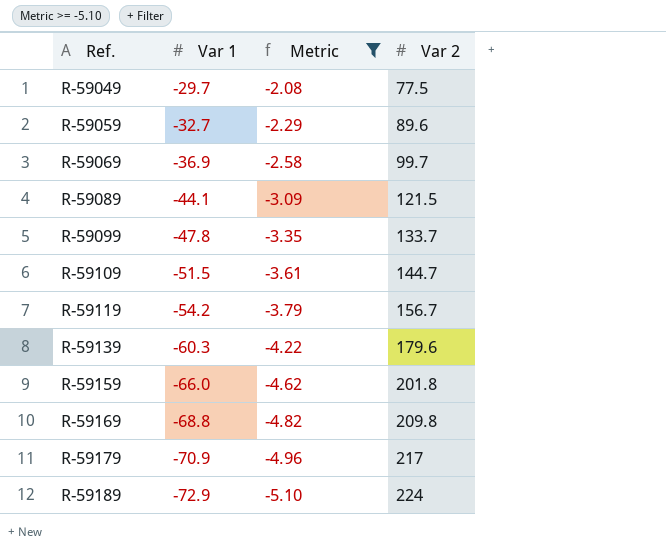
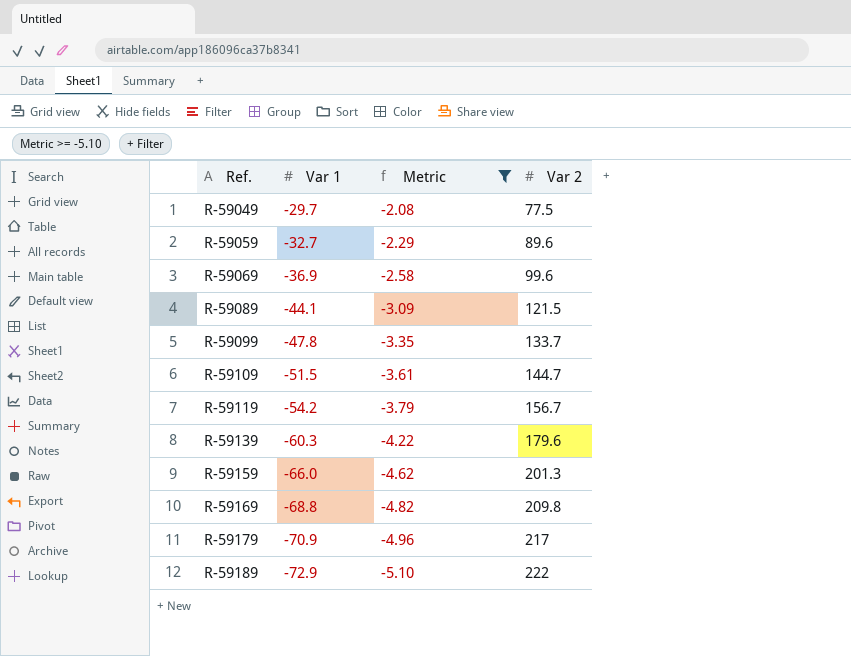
R-59069 | Var 2: 99.7 -> 99.6
R-59159 | Var 2: 201.8 -> 201.3
R-59189 | Var 2: 224 -> 222

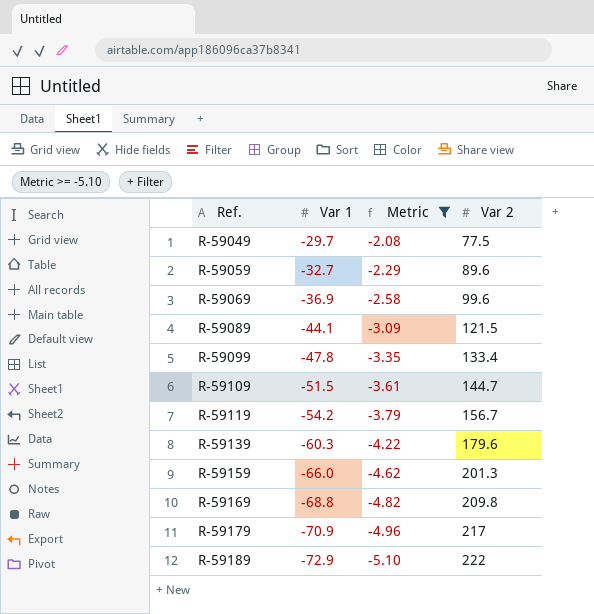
R-59099 | Var 2: 133.7 -> 133.4

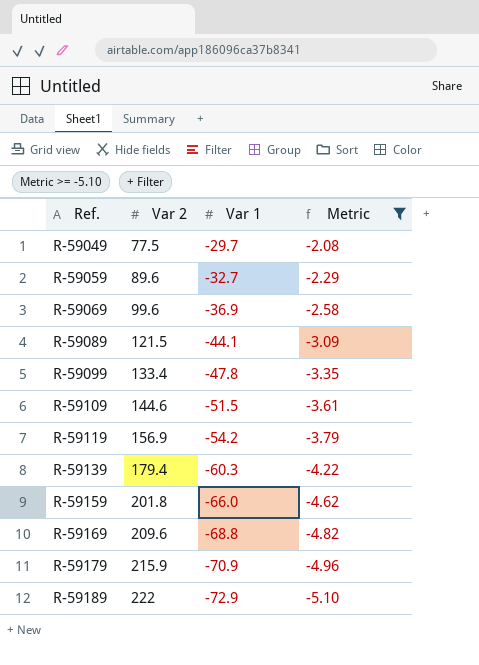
column Var 2 | position: 4 -> 2
R-59109 | Var 2: 144.7 -> 144.6
R-59119 | Var 2: 156.7 -> 156.9
R-59139 | Var 2: 179.6 -> 179.4
R-59159 | Var 2: 201.3 -> 201.8
R-59169 | Var 2: 209.8 -> 209.6
R-59179 | Var 2: 217 -> 215.9

